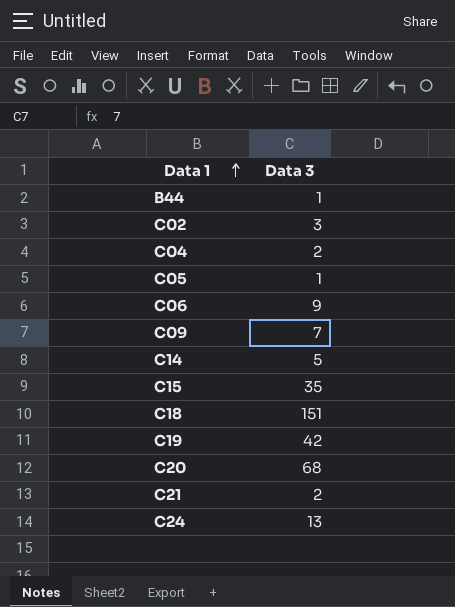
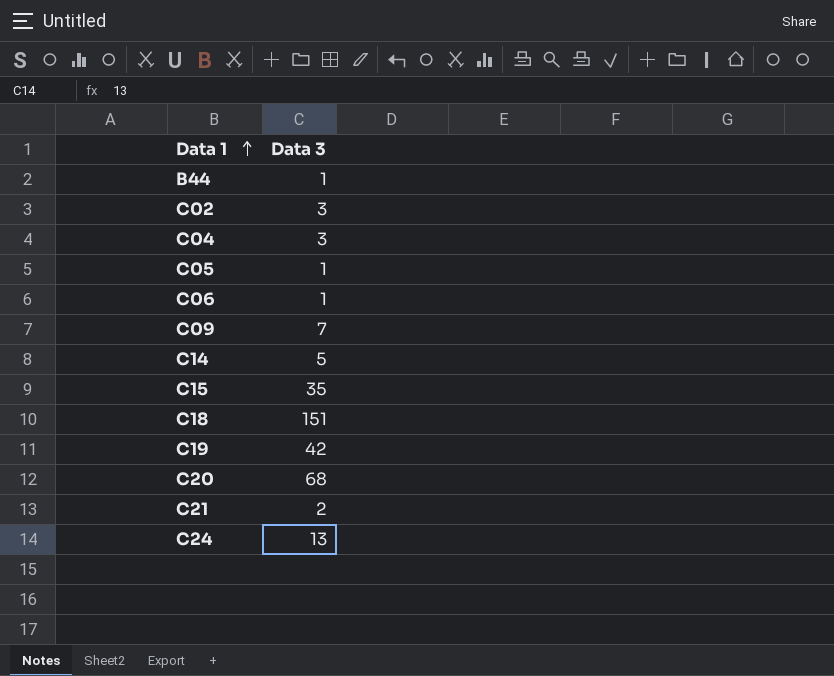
C04 | Data 3: 2 -> 3
C06 | Data 3: 9 -> 1

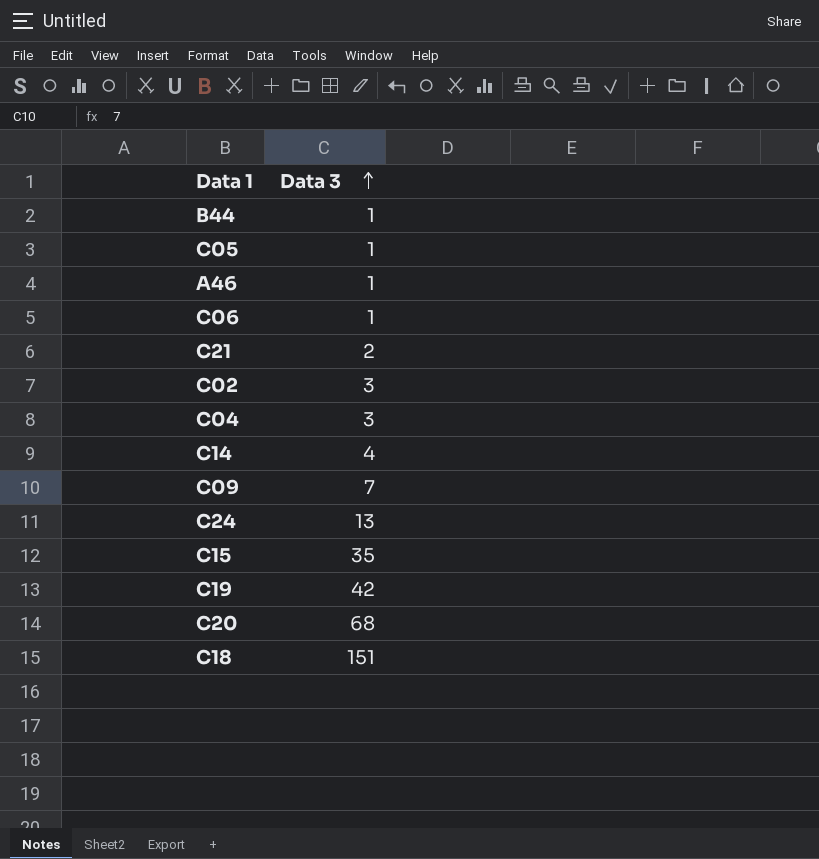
row order: Data 1 ascending -> Data 3 ascending
row A46: none -> 1
C14 | Data 3: 5 -> 4

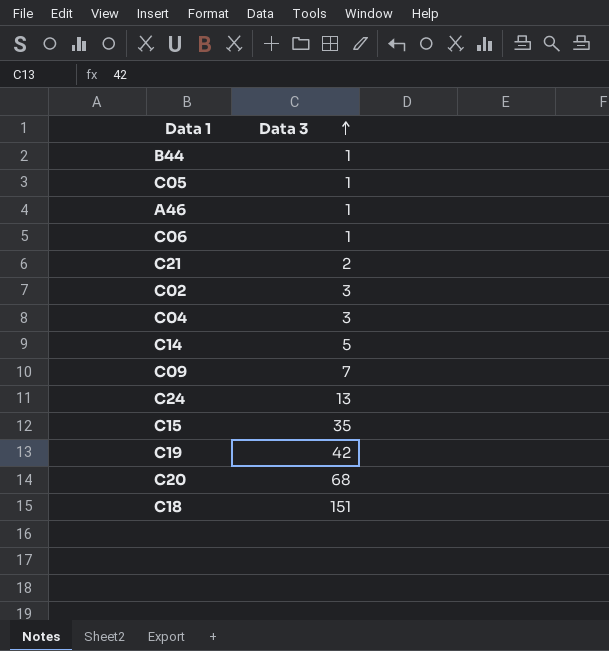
C14 | Data 3: 4 -> 5

